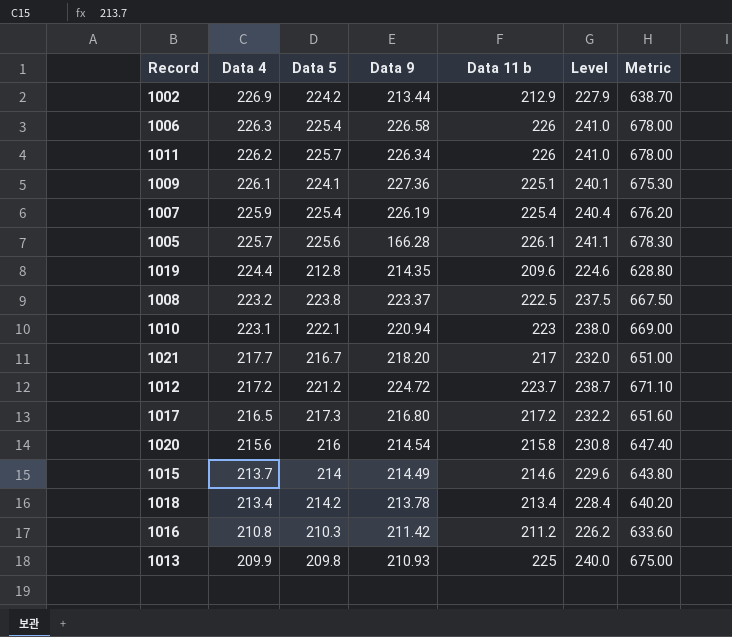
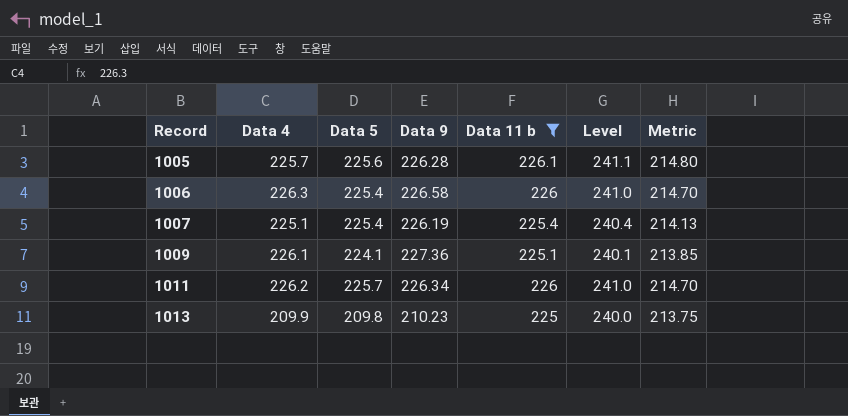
filter: none -> Data 11 b >= 225
row order: Data 4 descending -> Record ascending
column Metric | formula: [Data 11 b] * 3 -> [Data 11 b] * 0.95
1005 | Data 9: 166.28 -> 226.28
1007 | Data 4: 225.9 -> 225.1
1013 | Data 9: 210.93 -> 210.23

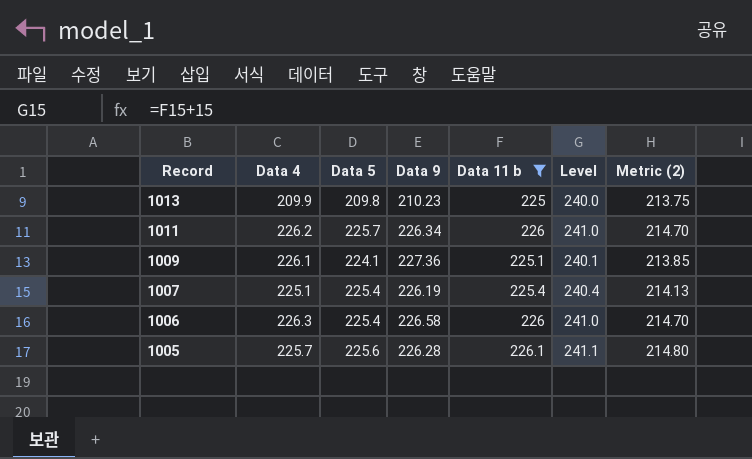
row order: Record ascending -> Record descending
column name: Metric -> Metric (2)

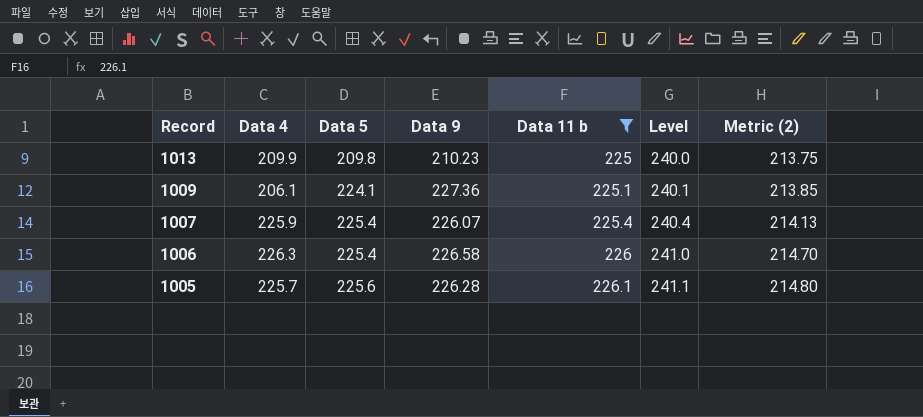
row 1011: 226.2 | 225.7 | 226.34 | 226 | 241.0 | 214.70 -> none
1009 | Data 4: 226.1 -> 206.1
1007 | Data 4: 225.1 -> 225.9
1007 | Data 9: 226.19 -> 226.07

